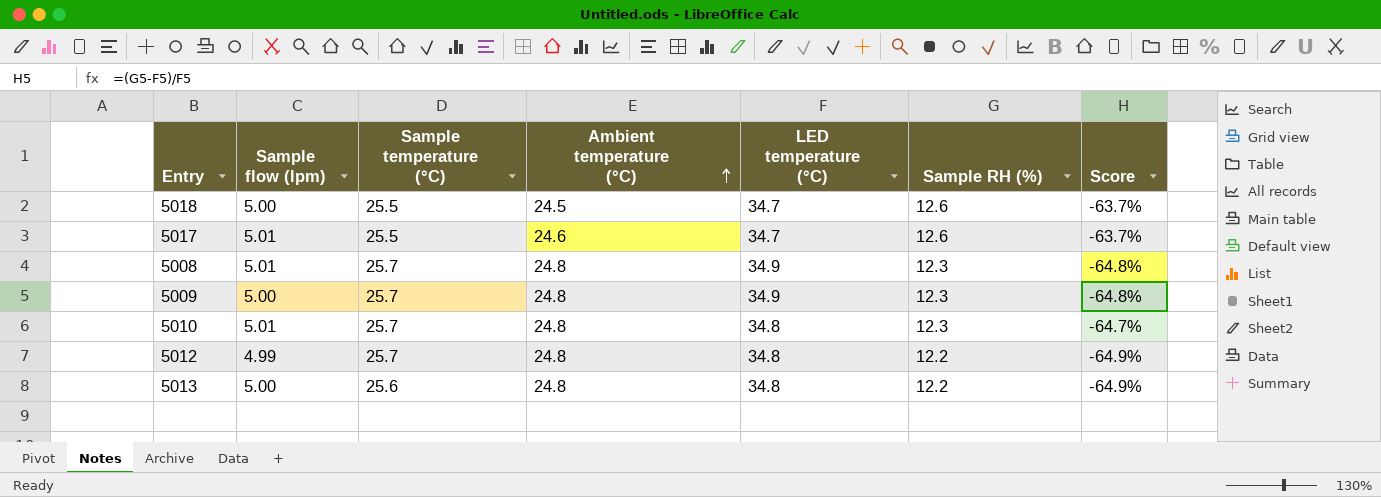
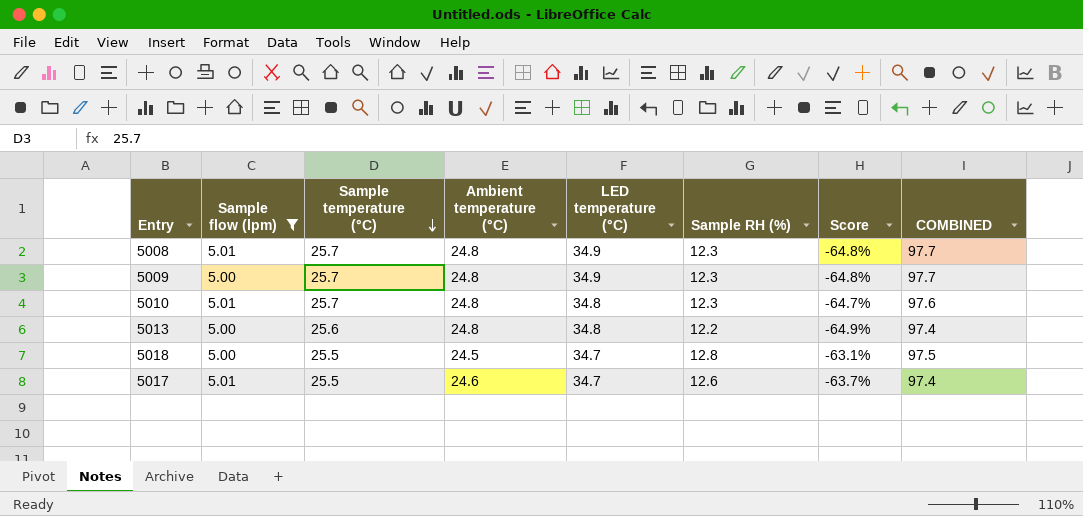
filter: none -> Sample flow (lpm) != 4.99
row order: Ambient temperature (°C) ascending -> Sample temperature (°C) descending
column COMBINED | formula: none -> [Sample temperature (°C)] + [Ambient temperature (°C)] + [LED temperature (°C)] + [Sample RH (%)]
5018 | Sample RH (%): 12.6 -> 12.8
5018 | Score: -63.7% -> -63.1%

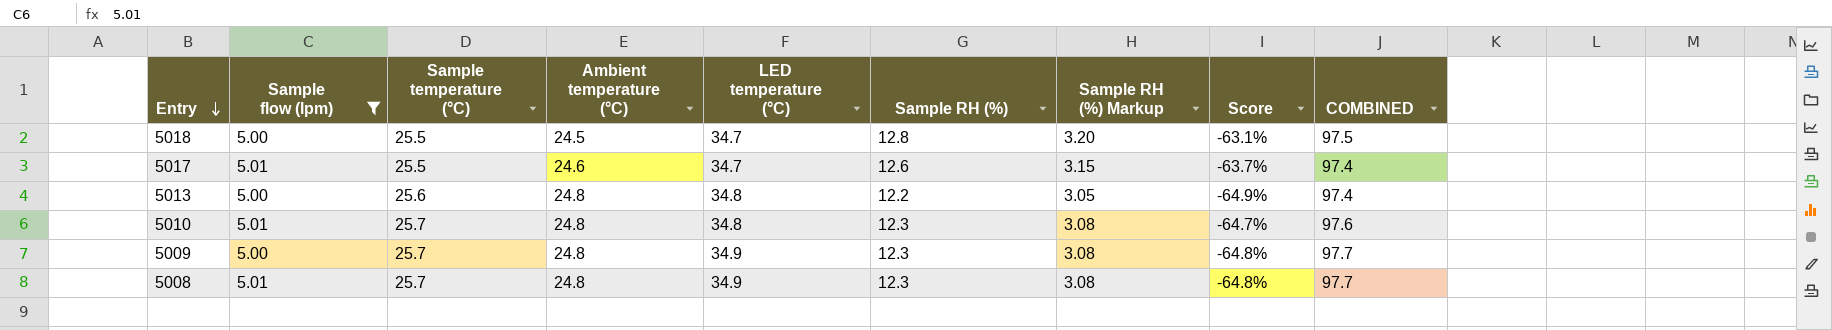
row order: Sample temperature (°C) descending -> Entry descending
column Sample RH (%) Markup | formula: none -> [Sample RH (%)] * 0.25

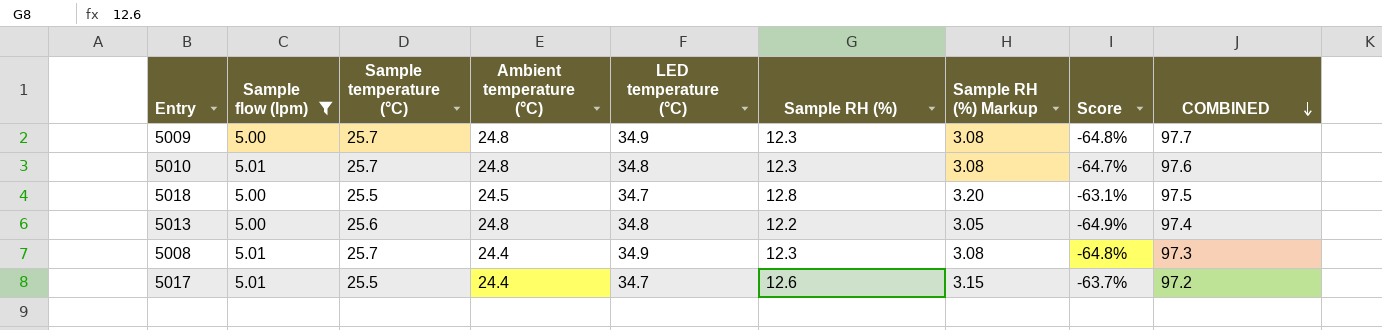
row order: Entry descending -> COMBINED descending
5008 | Ambient temperature (°C): 24.8 -> 24.4
5008 | COMBINED: 97.7 -> 97.3
5017 | Ambient temperature (°C): 24.6 -> 24.4
5017 | COMBINED: 97.4 -> 97.2

